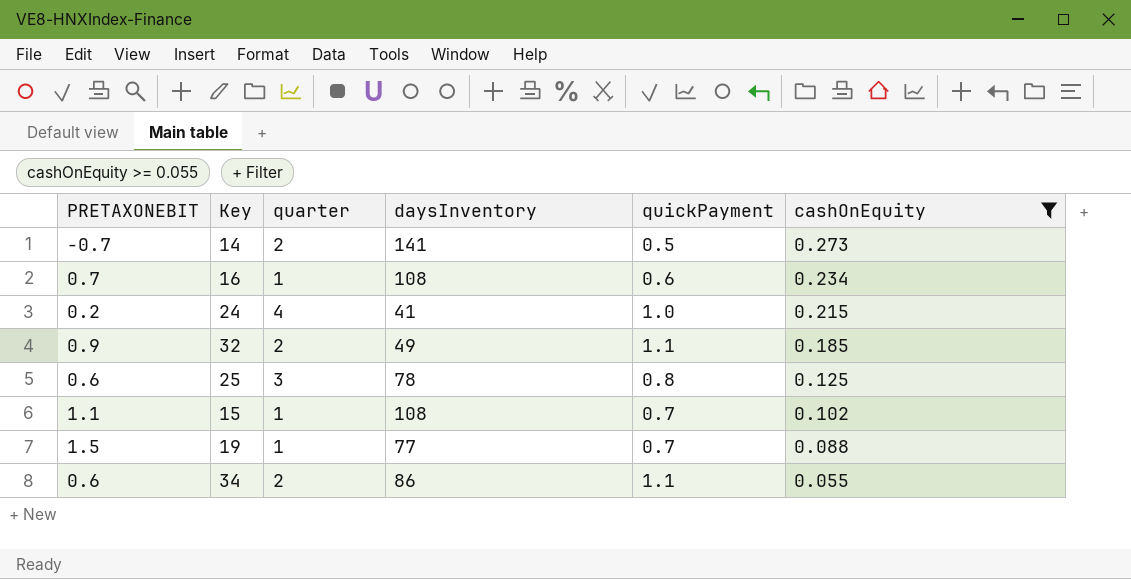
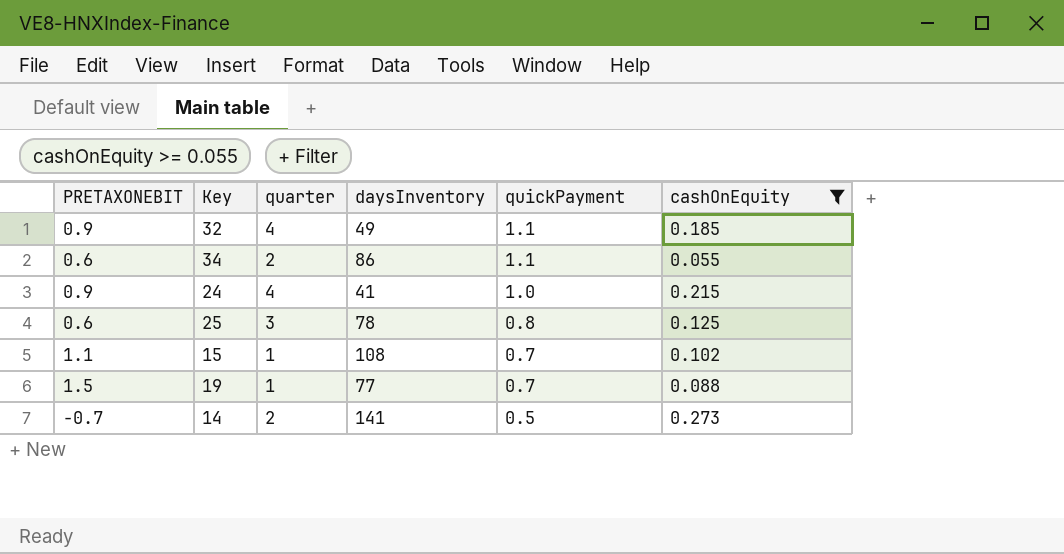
row order: cashOnEquity descending -> quickPayment descending
row 16: 0.7 | 1 | 108 | 0.6 | 0.234 -> none
32 | quarter: 2 -> 4
24 | PRETAXONEBIT: 0.2 -> 0.9

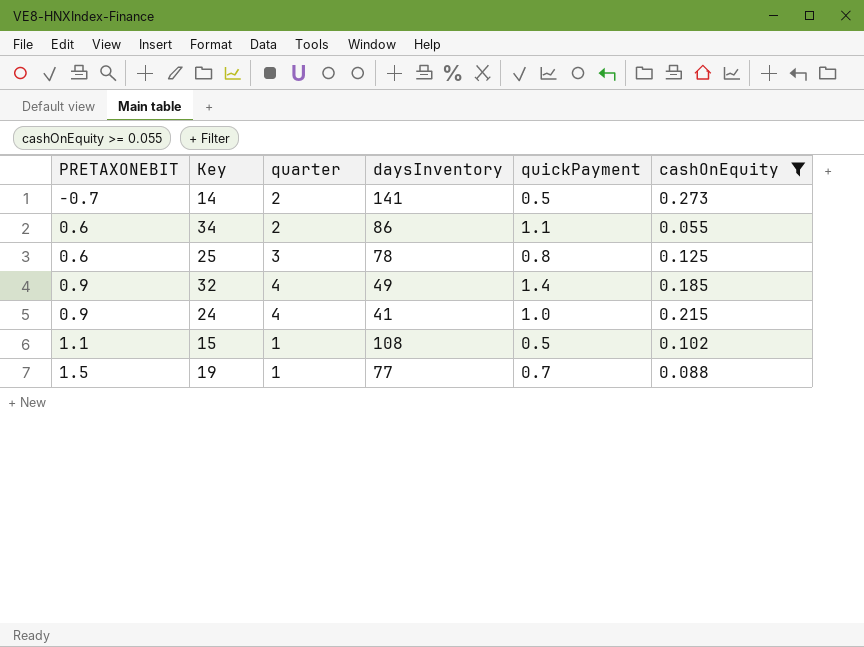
row order: quickPayment descending -> PRETAXONEBIT ascending
32 | quickPayment: 1.1 -> 1.4
15 | quickPayment: 0.7 -> 0.5

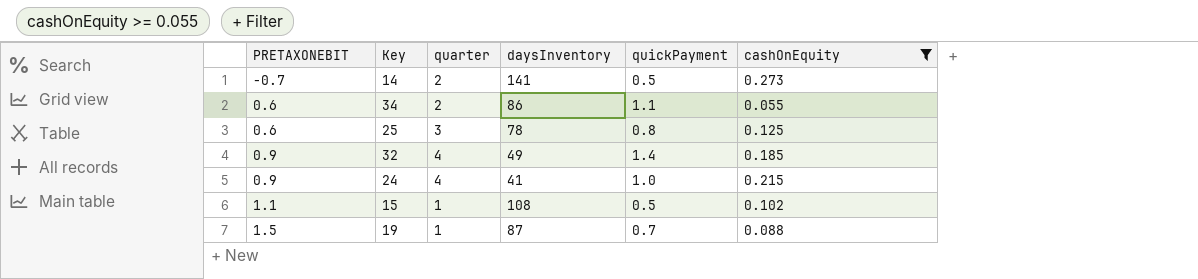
19 | daysInventory: 77 -> 87

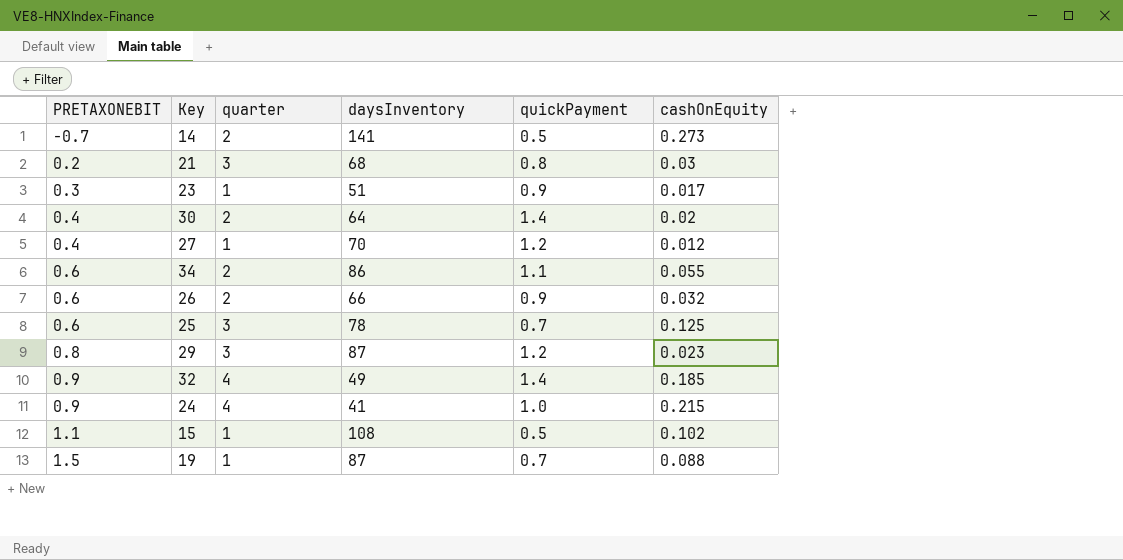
filter: cashOnEquity >= 0.055 -> none
25 | quickPayment: 0.8 -> 0.7

